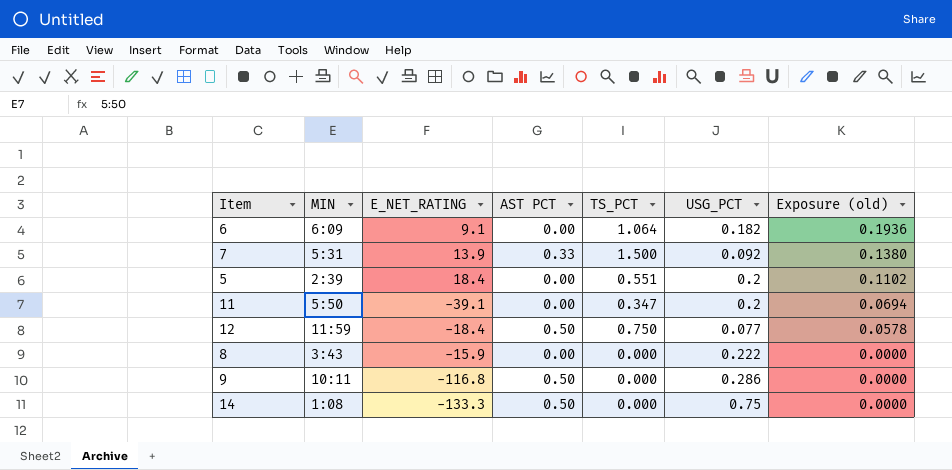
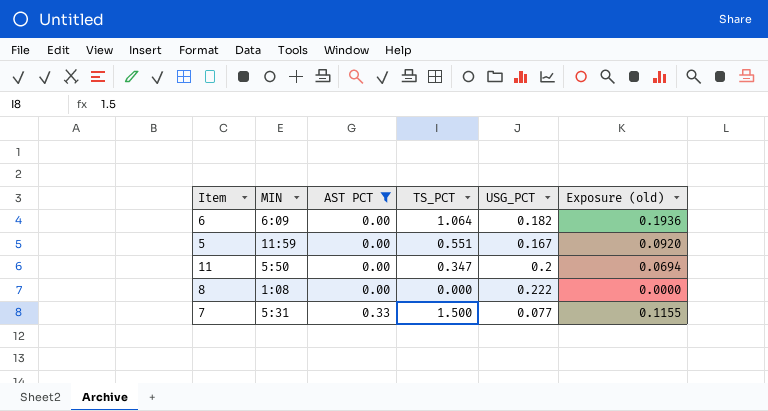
filter: none -> AST PCT != 0.50
row order: Exposure (old) descending -> AST PCT ascending
column E_NET_RATING | position: 3 -> none
5 | MIN: 2:39 -> 11:59
5 | USG_PCT: 0.2 -> 0.167
5 | Exposure (old): 0.1102 -> 0.0920
8 | MIN: 3:43 -> 1:08
7 | USG_PCT: 0.092 -> 0.077
7 | Exposure (old): 0.1380 -> 0.1155

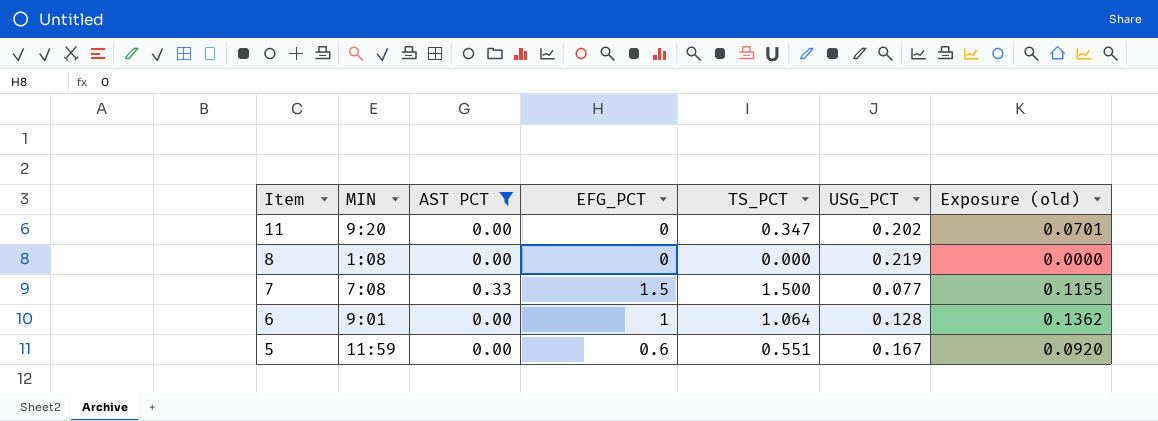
row order: AST PCT ascending -> Item descending
column EFG_PCT | position: none -> 4
11 | MIN: 5:50 -> 9:20
11 | USG_PCT: 0.2 -> 0.202
11 | Exposure (old): 0.0694 -> 0.0701
8 | USG_PCT: 0.222 -> 0.219
7 | MIN: 5:31 -> 7:08
6 | MIN: 6:09 -> 9:01
6 | USG_PCT: 0.182 -> 0.128
6 | Exposure (old): 0.1936 -> 0.1362

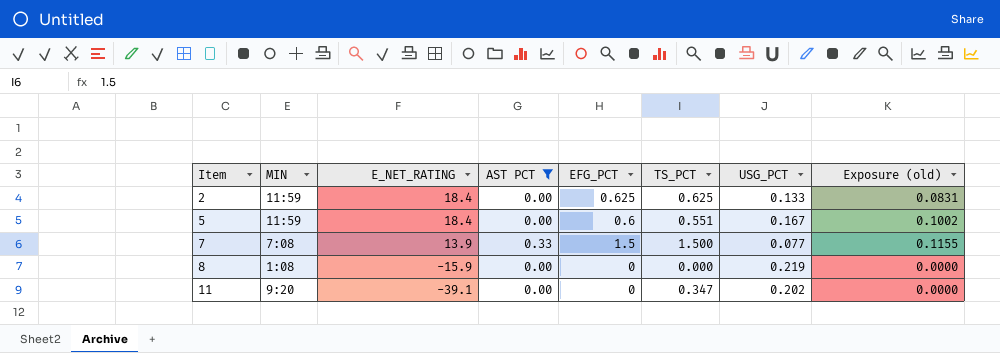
row order: Item descending -> Item ascending
column E_NET_RATING | position: none -> 3
column Exposure (old) | formula: [TS_PCT] * [USG_PCT] -> [EFG_PCT] * [USG_PCT]
row 6: 9:01 | 0.00 | 1 | 1.064 | 0.128 | 0.1362 -> none
row 2: none -> 11:59 | 18.4 | 0.00 | 0.625 | 0.625 | 0.133 | 0.0831

